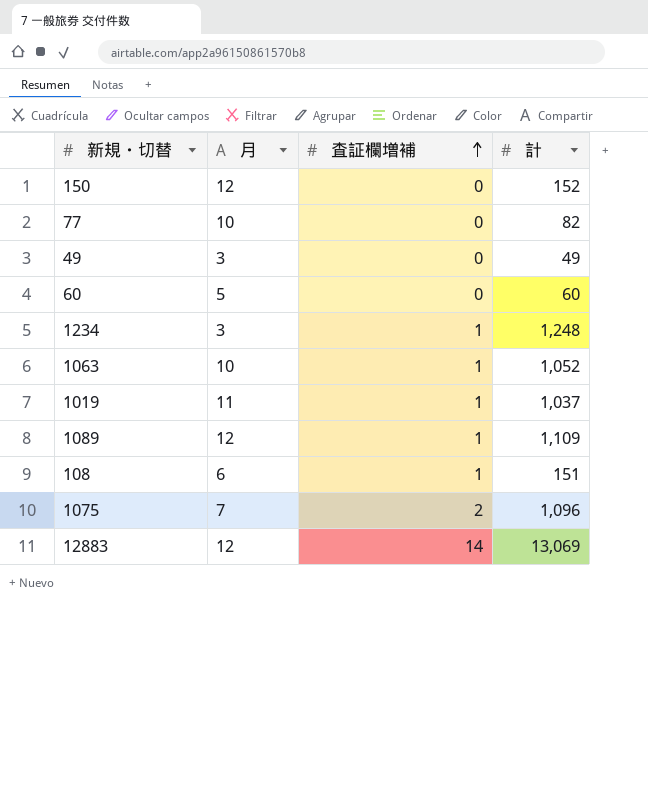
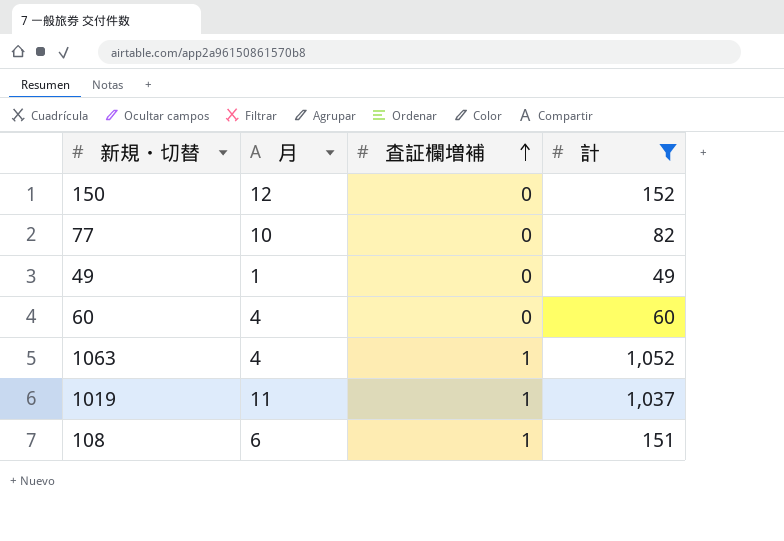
filter: none -> 計 <= 1,052
49 | 月: 3 -> 1
60 | 月: 5 -> 4
1063 | 月: 10 -> 4

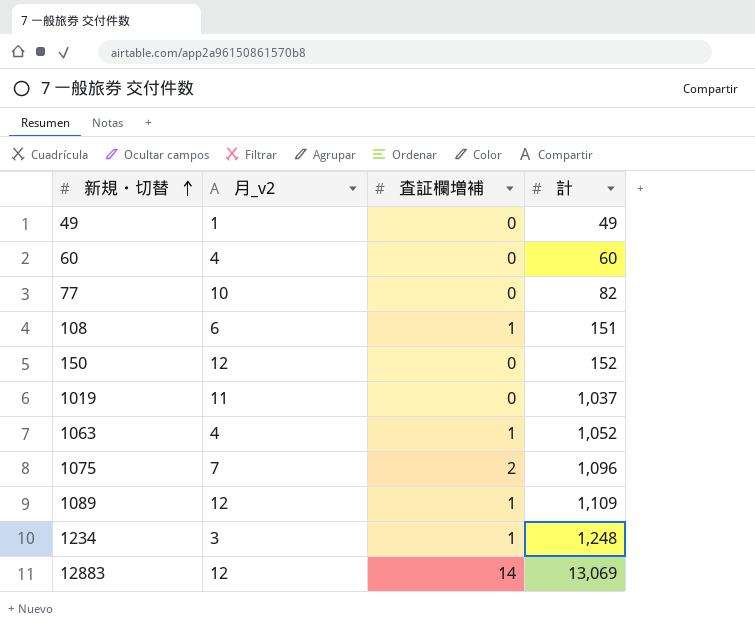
filter: 計 <= 1,052 -> none
row order: 査証欄増補 ascending -> 新規・切替 ascending
column name: 月 -> 月_v2
1019 | 査証欄増補: 1 -> 0

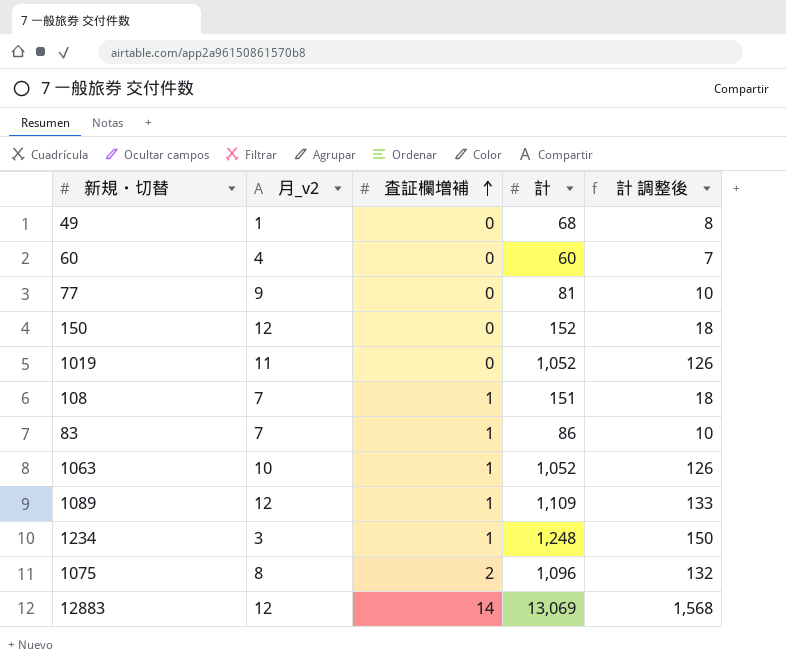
row order: 新規・切替 ascending -> 査証欄増補 ascending
column 計 調整後 | formula: none -> [計] * 0.12
49 | 計: 49 -> 68
77 | 月_v2: 10 -> 9
77 | 計: 82 -> 81
1019 | 計: 1,037 -> 1,052
108 | 月_v2: 6 -> 7
row 83: none -> 7 | 1 | 86 | 10
1063 | 月_v2: 4 -> 10
1075 | 月_v2: 7 -> 8

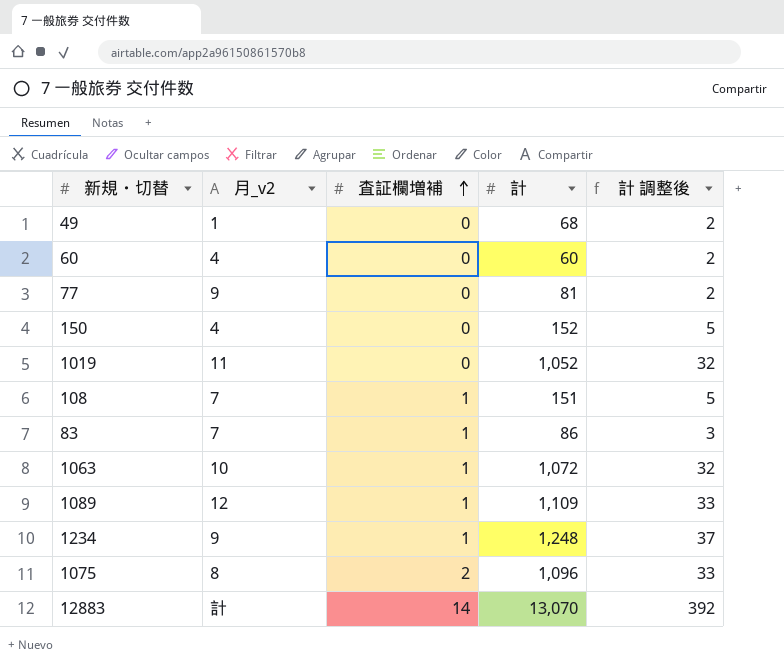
column 計 調整後 | formula: [計] * 0.12 -> [計] * 0.03
150 | 月_v2: 12 -> 4
1063 | 計: 1,052 -> 1,072
1234 | 月_v2: 3 -> 9
12883 | 月_v2: 12 -> 計
12883 | 計: 13,069 -> 13,070

